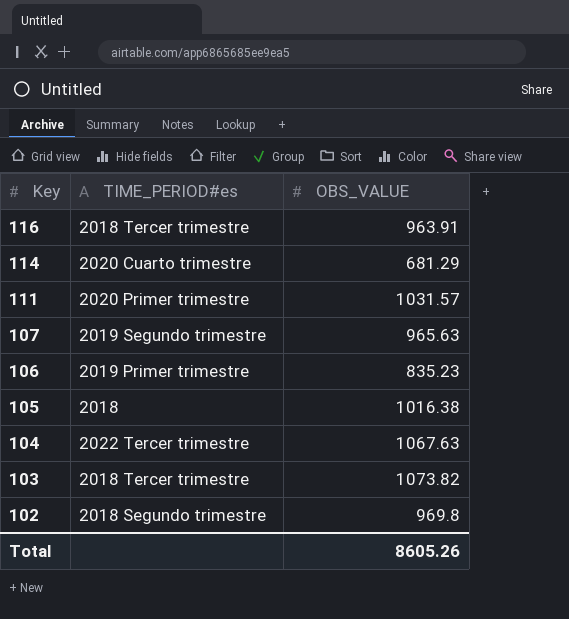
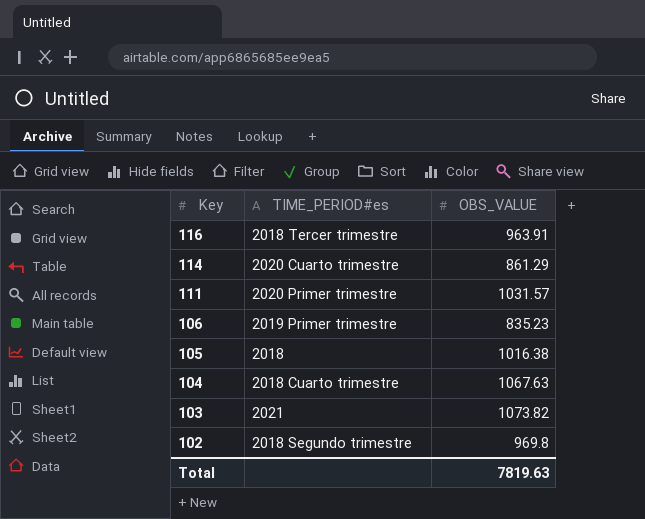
row 107: 2019 Segundo trimestre | 965.63 -> none
114 | OBS_VALUE: 681.29 -> 861.29
104 | TIME_PERIOD#es: 2022 Tercer trimestre -> 2018 Cuarto trimestre
103 | TIME_PERIOD#es: 2018 Tercer trimestre -> 2021
Total | OBS_VALUE: 8605.26 -> 7819.63

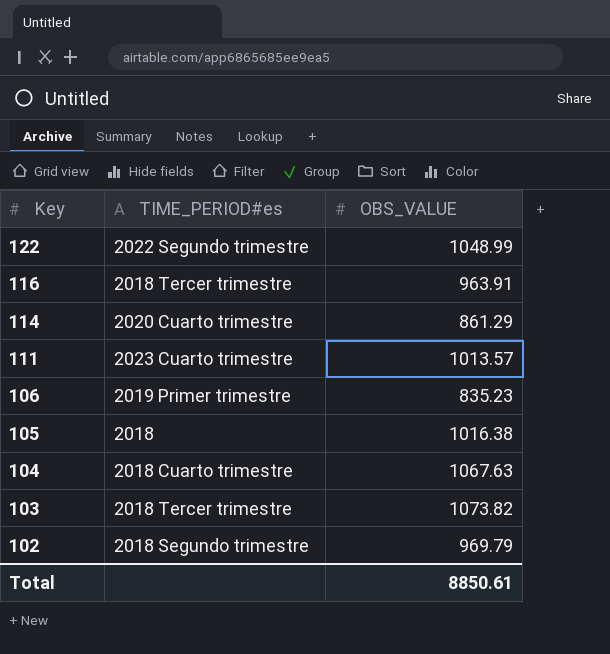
row 122: none -> 2022 Segundo trimestre | 1048.99
111 | TIME_PERIOD#es: 2020 Primer trimestre -> 2023 Cuarto trimestre
111 | OBS_VALUE: 1031.57 -> 1013.57
103 | TIME_PERIOD#es: 2021 -> 2018 Tercer trimestre
102 | OBS_VALUE: 969.8 -> 969.79
Total | OBS_VALUE: 7819.63 -> 8850.61

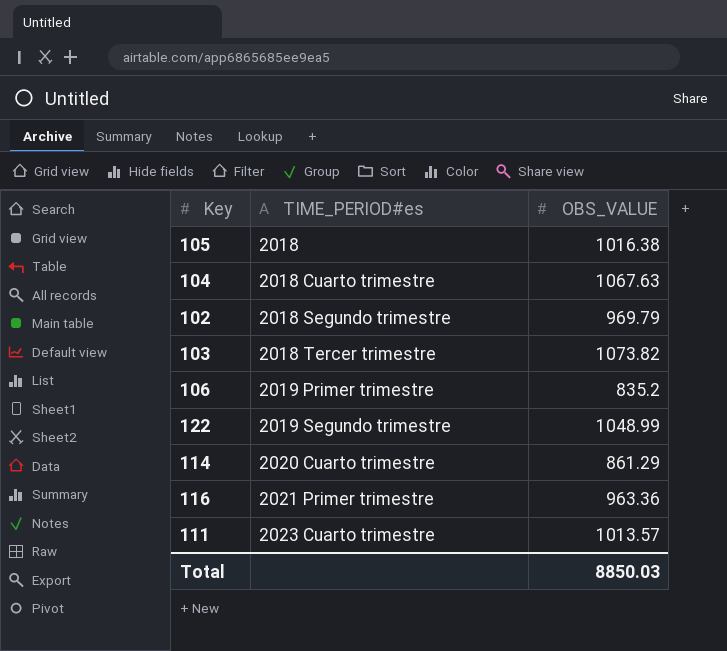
row order: Key descending -> TIME_PERIOD#es ascending
106 | OBS_VALUE: 835.23 -> 835.2
122 | TIME_PERIOD#es: 2022 Segundo trimestre -> 2019 Segundo trimestre
116 | TIME_PERIOD#es: 2018 Tercer trimestre -> 2021 Primer trimestre
116 | OBS_VALUE: 963.91 -> 963.36
Total | OBS_VALUE: 8850.61 -> 8850.03

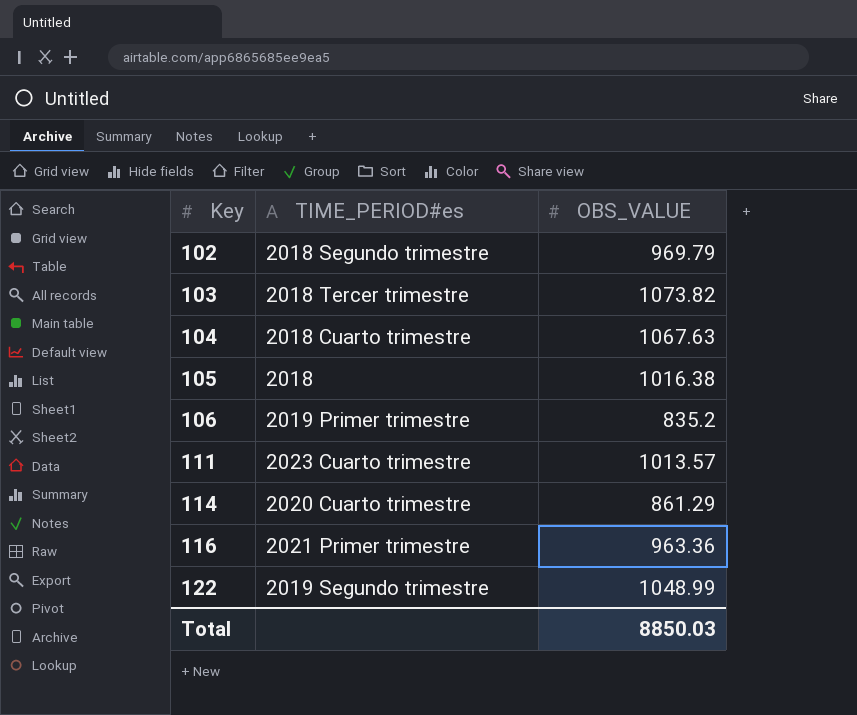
row order: TIME_PERIOD#es ascending -> Key ascending

